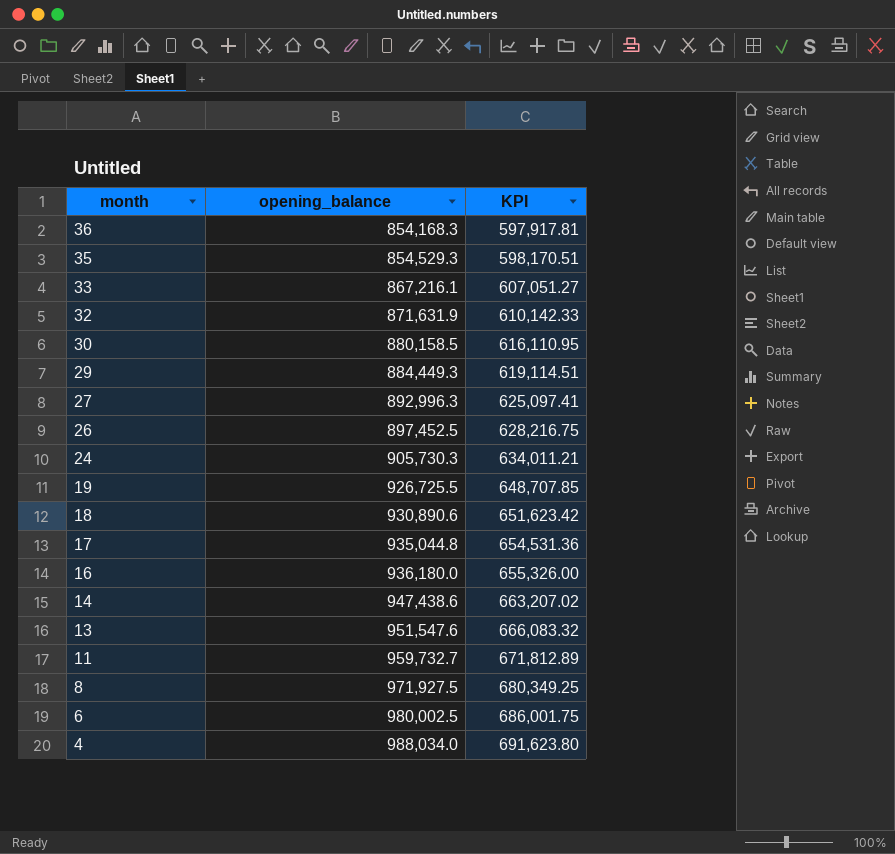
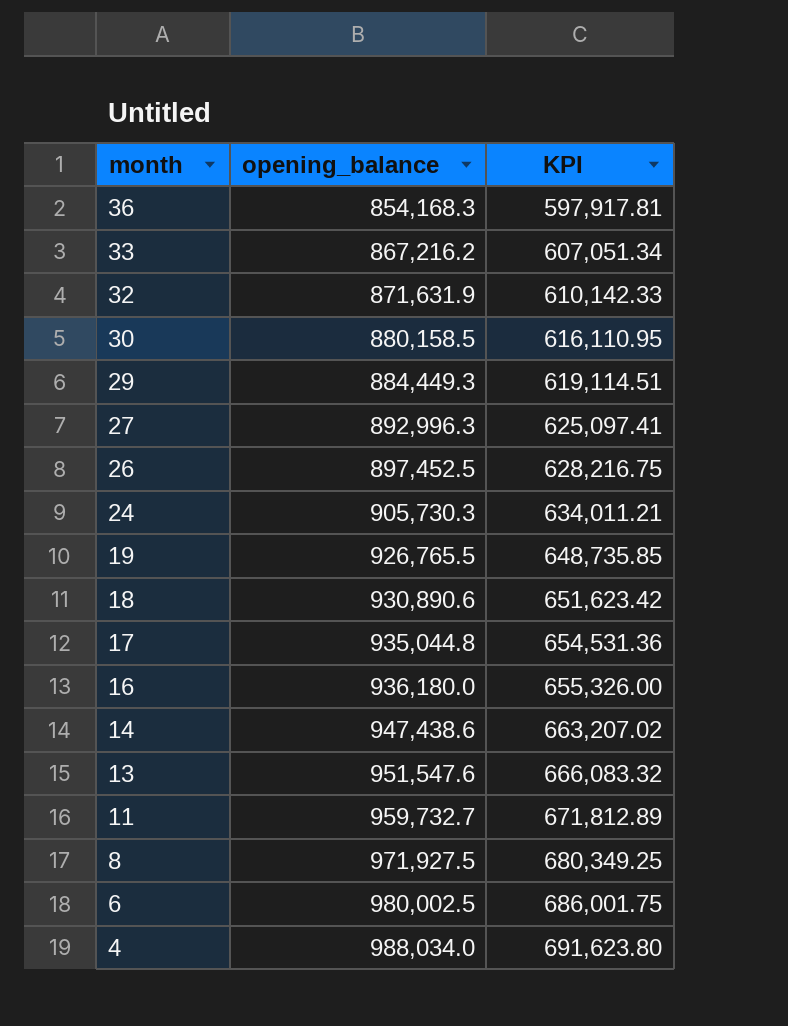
row 35: 854,529.3 | 598,170.51 -> none
33 | opening_balance: 867,216.1 -> 867,216.2
33 | KPI: 607,051.27 -> 607,051.34
19 | opening_balance: 926,725.5 -> 926,765.5
19 | KPI: 648,707.85 -> 648,735.85

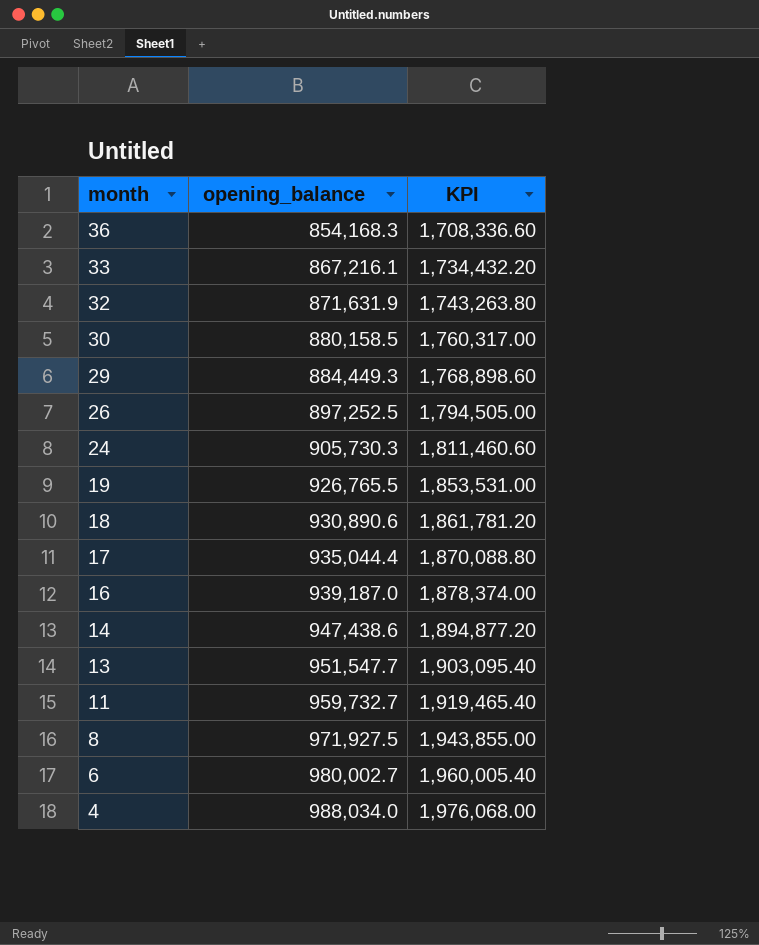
column KPI | formula: [opening_balance] * 0.7 -> [opening_balance] * 2
row 27: 892,996.3 | 625,097.41 -> none
33 | opening_balance: 867,216.2 -> 867,216.1
26 | opening_balance: 897,452.5 -> 897,252.5
17 | opening_balance: 935,044.8 -> 935,044.4
16 | opening_balance: 936,180.0 -> 939,187.0
13 | opening_balance: 951,547.6 -> 951,547.7
6 | opening_balance: 980,002.5 -> 980,002.7

